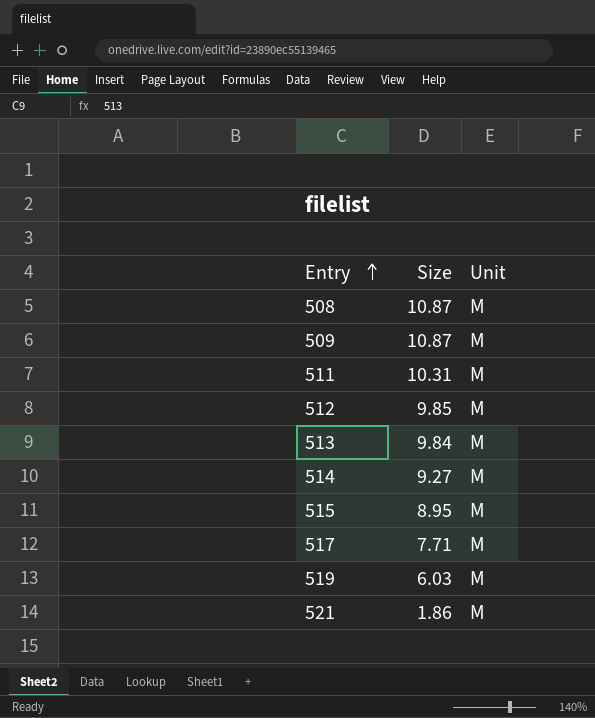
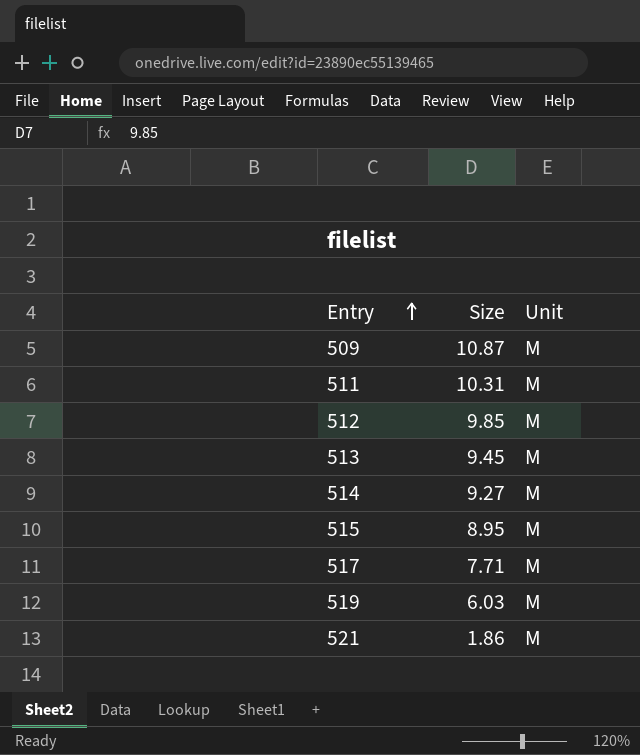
row 508: 10.87 | M -> none
513 | Size: 9.84 -> 9.45

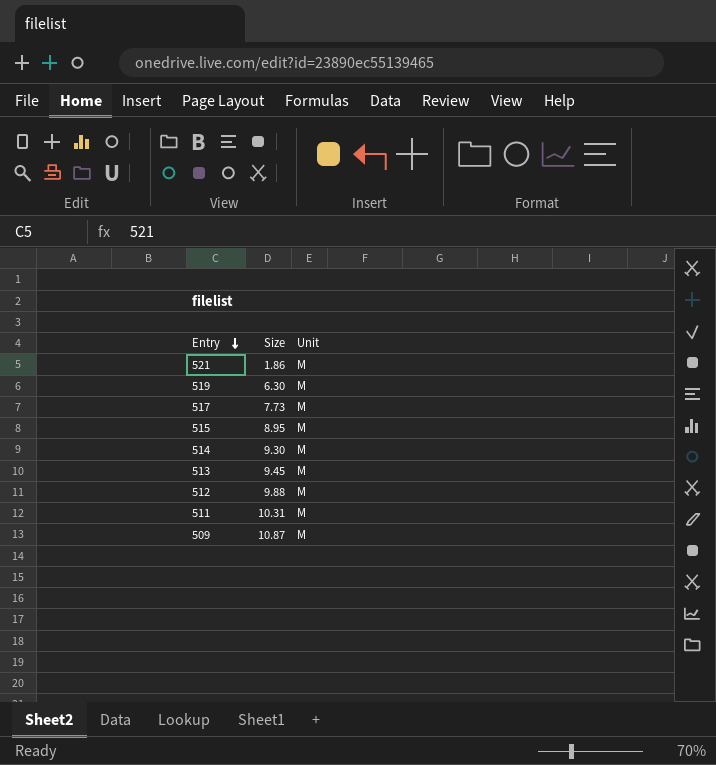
row order: Entry ascending -> Entry descending
519 | Size: 6.03 -> 6.30
517 | Size: 7.71 -> 7.73
514 | Size: 9.27 -> 9.30
512 | Size: 9.85 -> 9.88

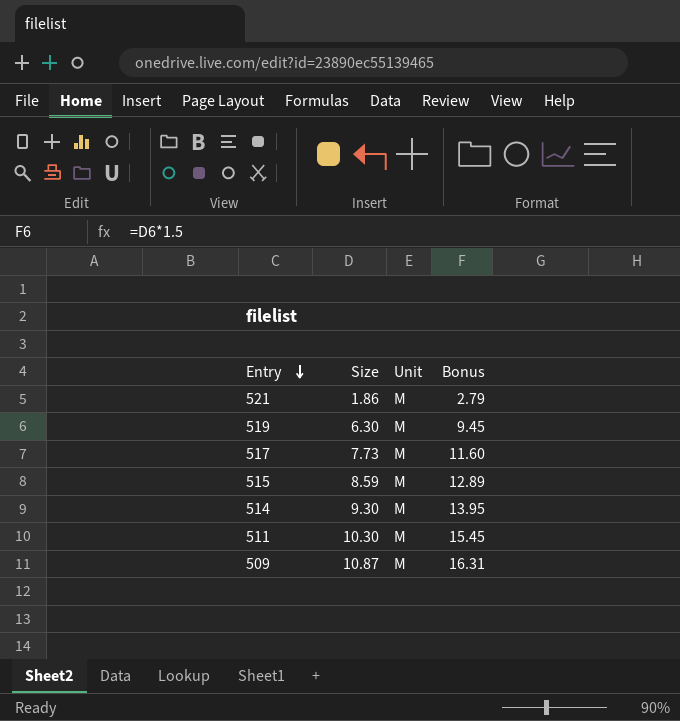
column Bonus | formula: none -> [Size] * 1.5
row 513: 9.45 | M -> none
row 512: 9.88 | M -> none
515 | Size: 8.95 -> 8.59
511 | Size: 10.31 -> 10.30

